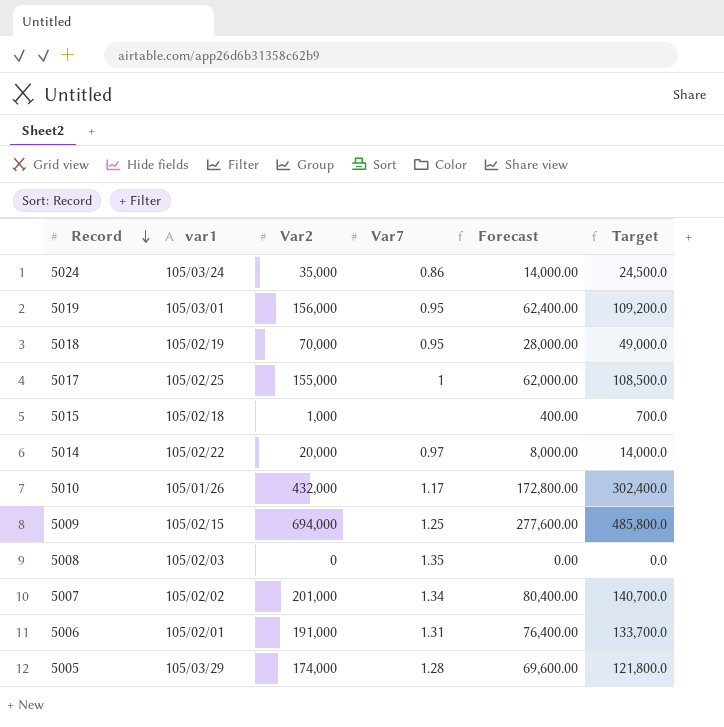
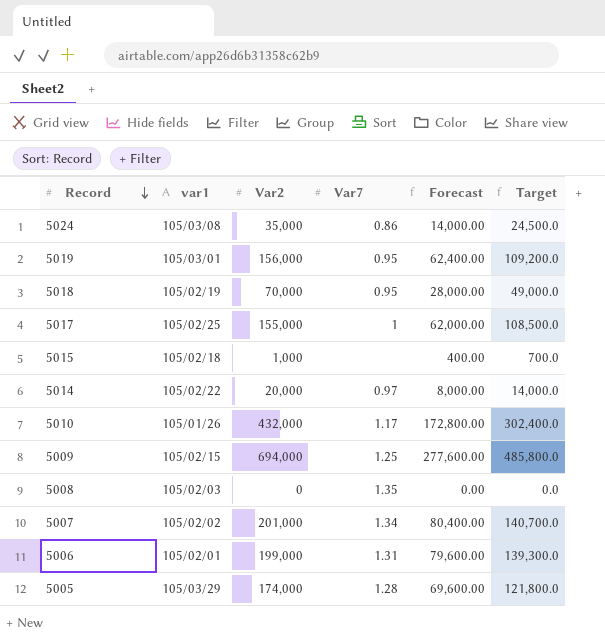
5024 | var1: 105/03/24 -> 105/03/08
5006 | Var2: 191,000 -> 199,000
5006 | Forecast: 76,400.00 -> 79,600.00
5006 | Target: 133,700.0 -> 139,300.0

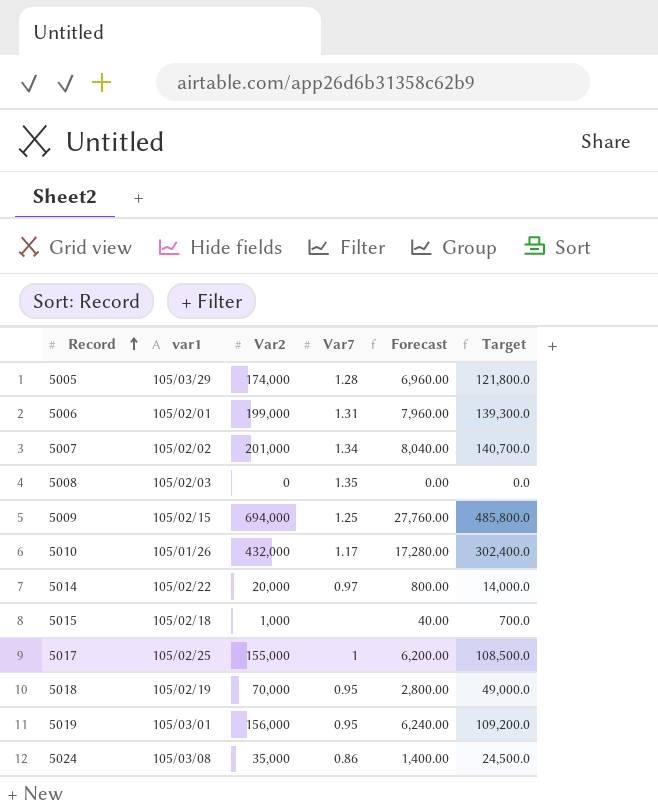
row order: Record descending -> Record ascending
column Forecast | formula: [Var2] * 0.4 -> [Var2] * 0.04

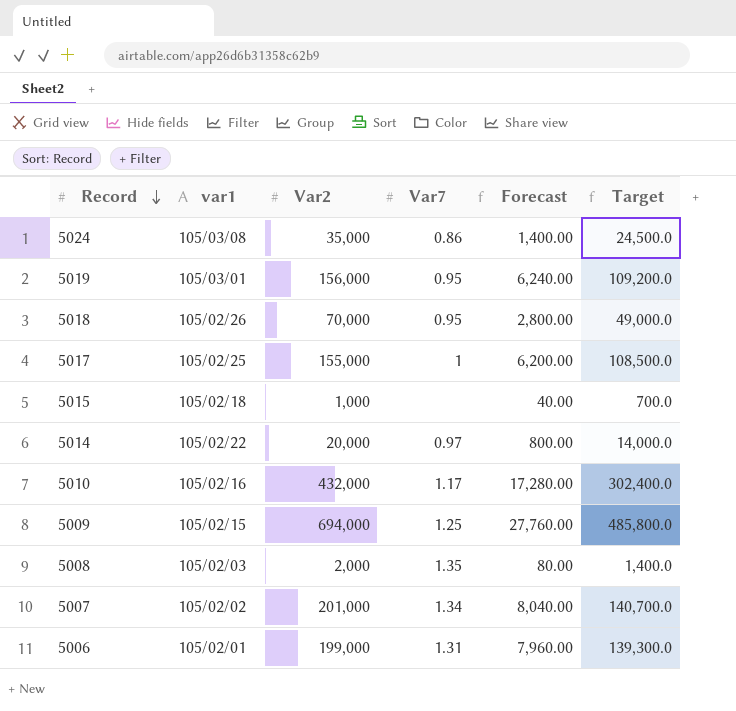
row order: Record ascending -> Record descending
row 5005: 105/03/29 | 174,000 | 1.28 | 6,960.00 | 121,800.0 -> none
5018 | var1: 105/02/19 -> 105/02/26
5010 | var1: 105/01/26 -> 105/02/16
5008 | Var2: 0 -> 2,000
5008 | Forecast: 0.00 -> 80.00
5008 | Target: 0.0 -> 1,400.0

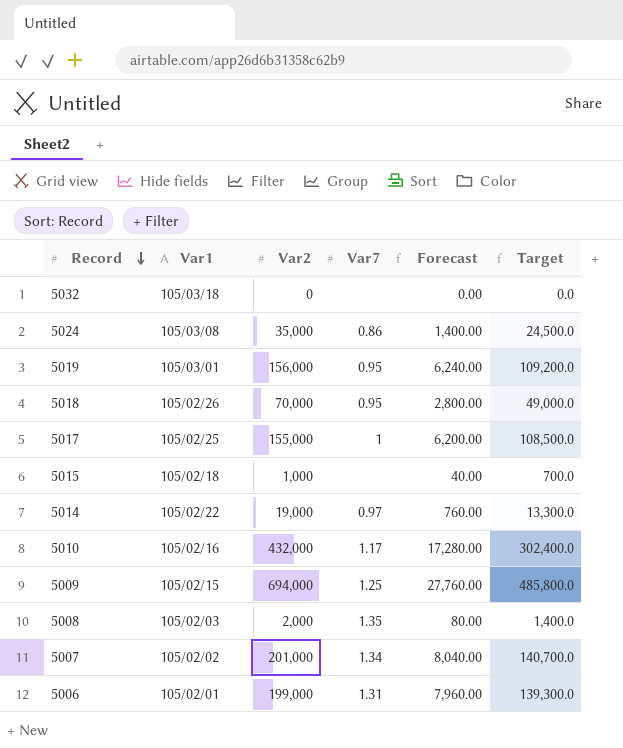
column name: var1 -> Var1
row 5032: none -> 105/03/18 | 0 | none | 0.00 | 0.0
5014 | Var2: 20,000 -> 19,000
5014 | Forecast: 800.00 -> 760.00
5014 | Target: 14,000.0 -> 13,300.0

